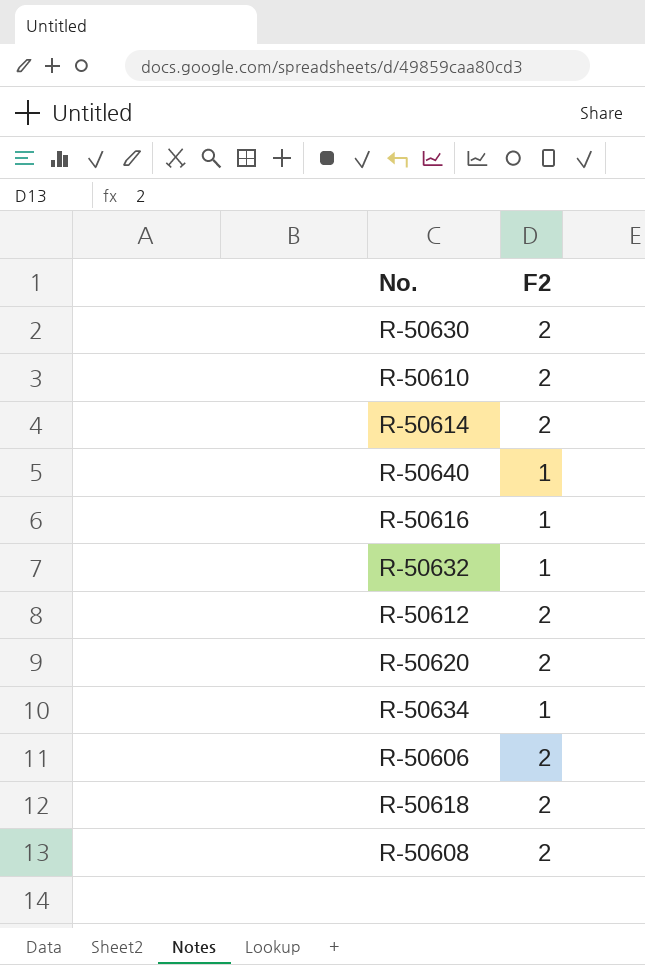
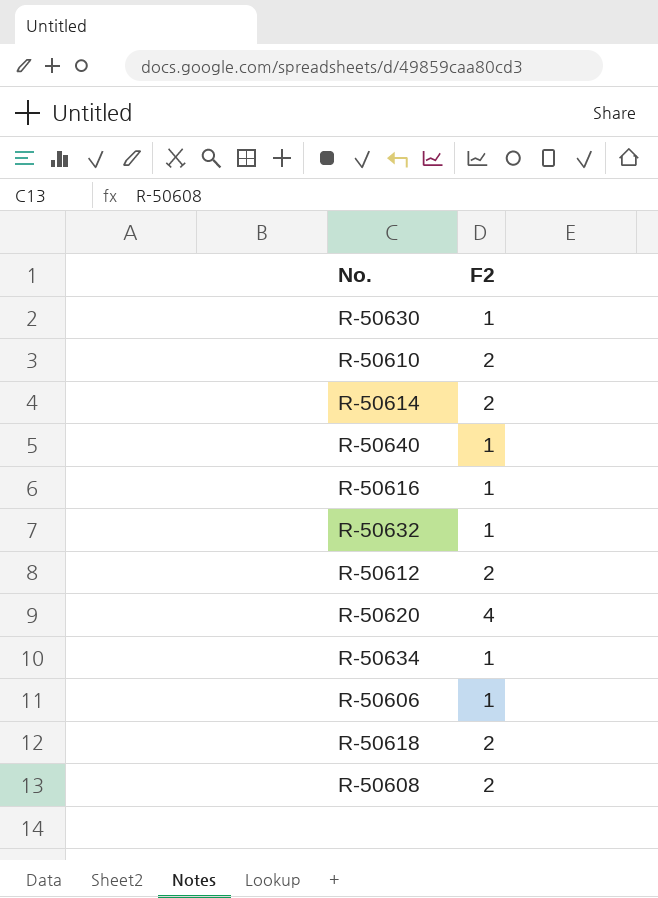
R-50630 | F2: 2 -> 1
R-50620 | F2: 2 -> 4
R-50606 | F2: 2 -> 1

